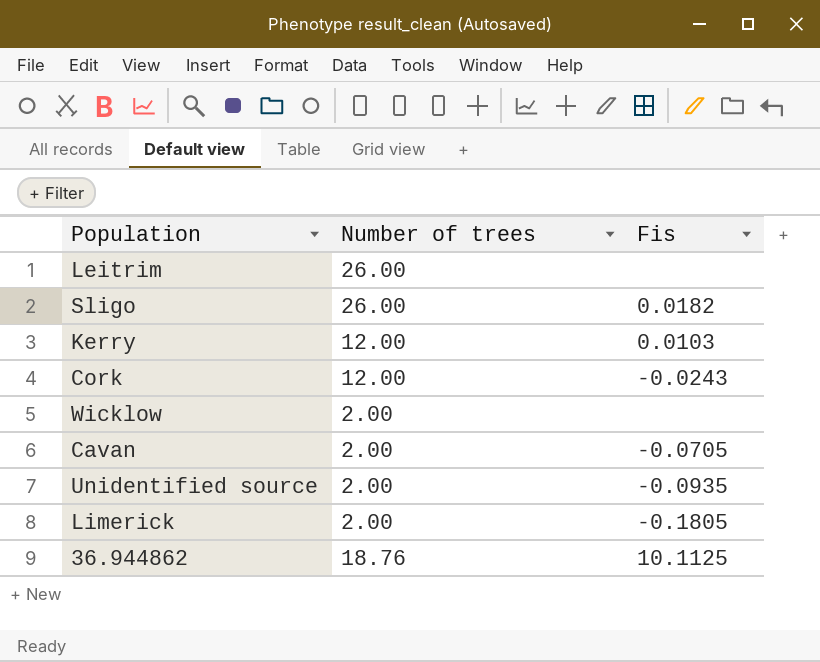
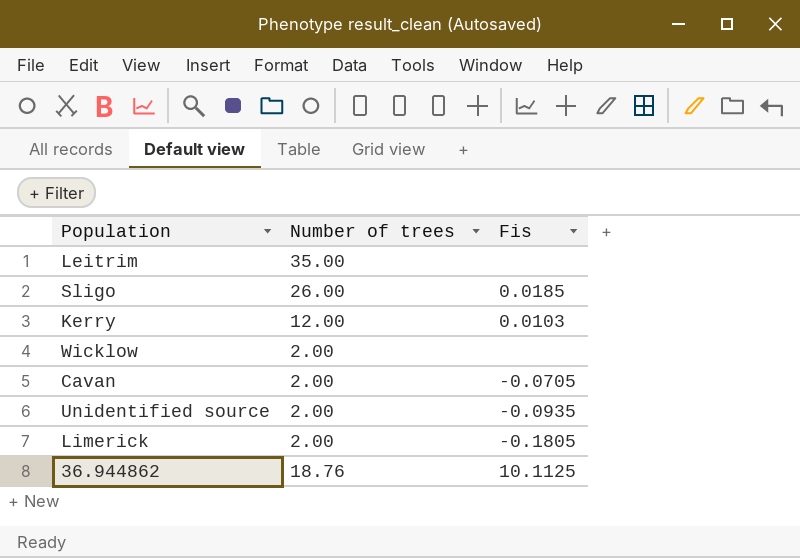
row Cork: 12.00 | -0.0243 -> none
Leitrim | Number of trees: 26.00 -> 35.00
Sligo | Fis: 0.0182 -> 0.0185

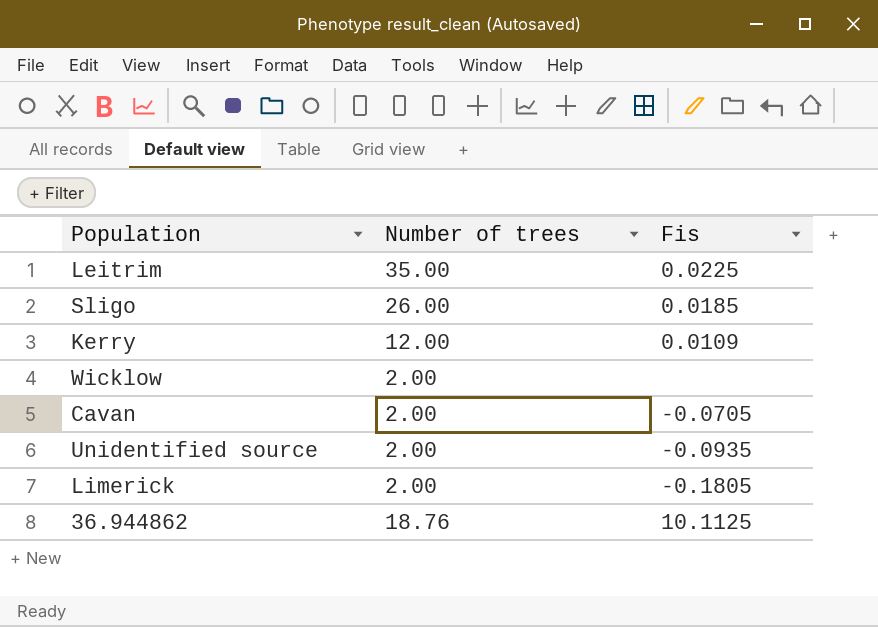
Leitrim | Fis: none -> 0.0225
Kerry | Fis: 0.0103 -> 0.0109

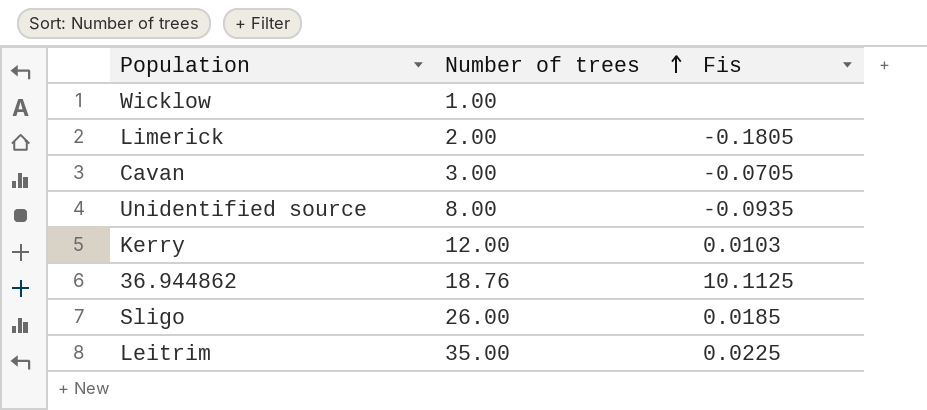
row order: none -> Number of trees ascending
Wicklow | Number of trees: 2.00 -> 1.00
Cavan | Number of trees: 2.00 -> 3.00
Unidentified source | Number of trees: 2.00 -> 8.00
Kerry | Fis: 0.0109 -> 0.0103

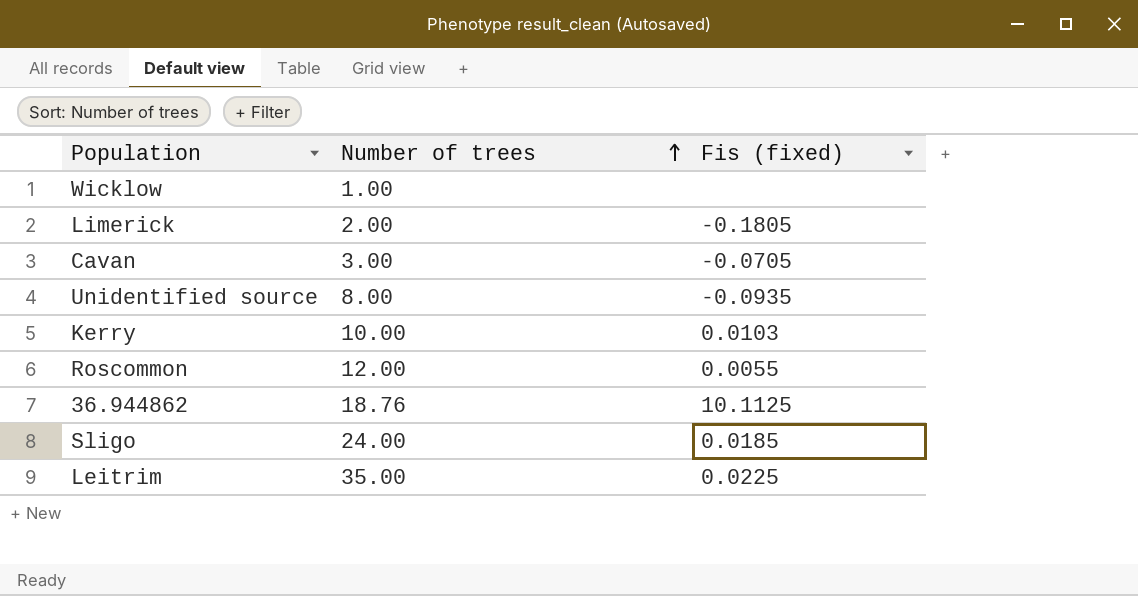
column name: Fis -> Fis (fixed)
Kerry | Number of trees: 12.00 -> 10.00
row Roscommon: none -> 12.00 | 0.0055
Sligo | Number of trees: 26.00 -> 24.00

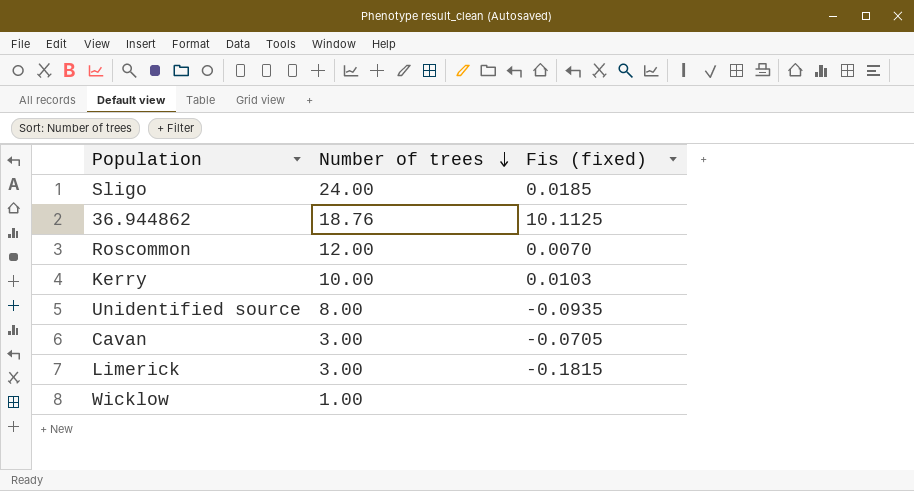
row order: Number of trees ascending -> Number of trees descending
row Leitrim: 35.00 | 0.0225 -> none
Roscommon | Fis (fixed): 0.0055 -> 0.0070
Limerick | Number of trees: 2.00 -> 3.00
Limerick | Fis (fixed): -0.1805 -> -0.1815

